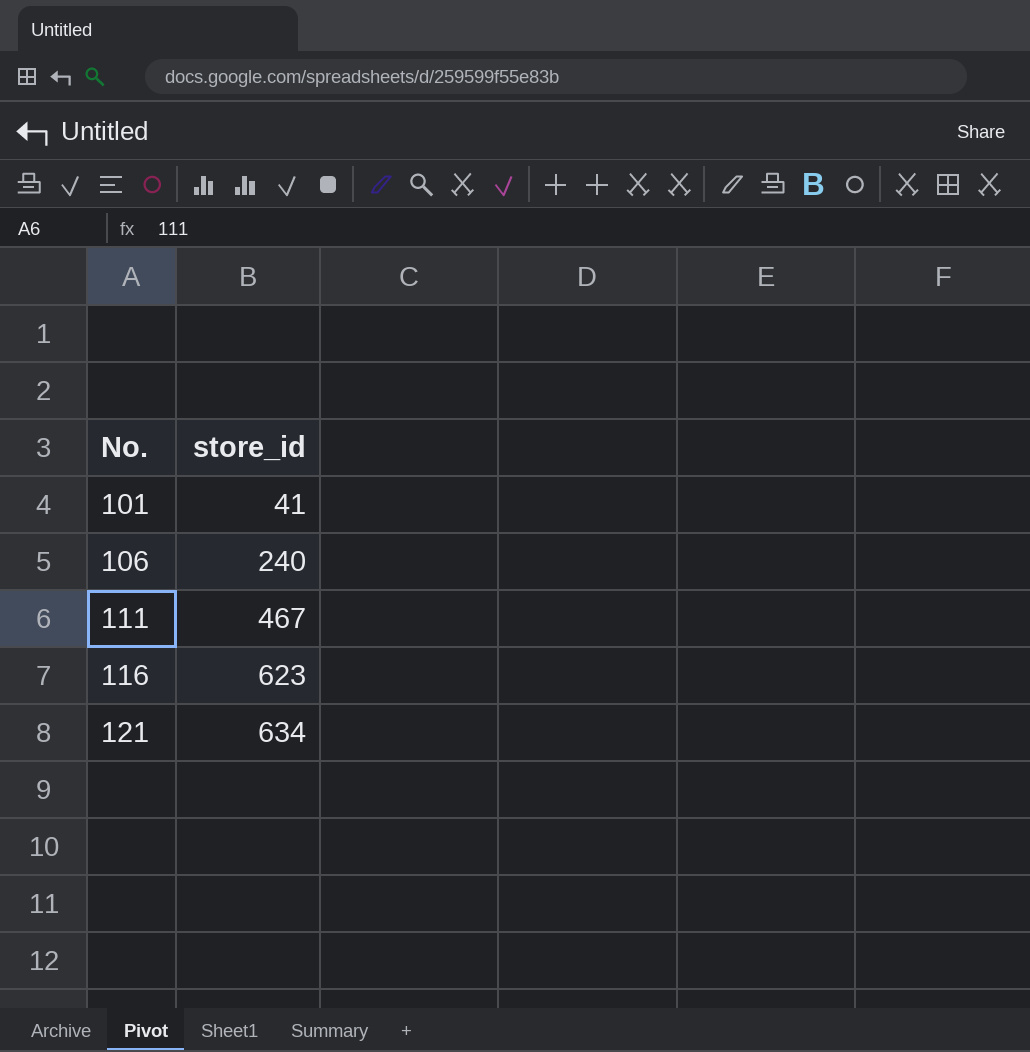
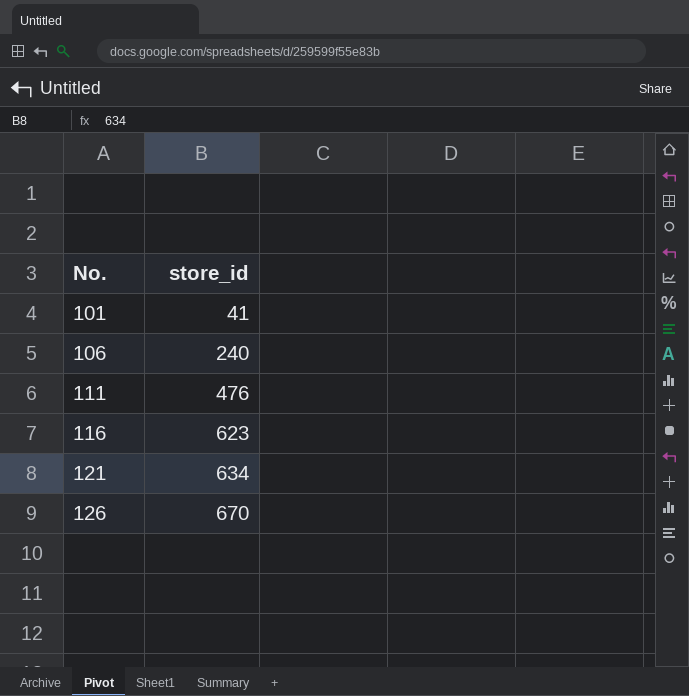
111 | store_id: 467 -> 476
row 126: none -> 670

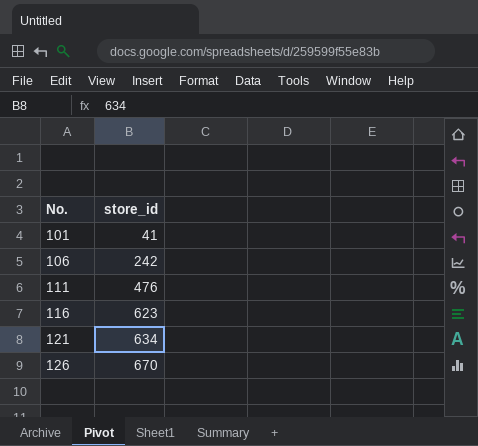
106 | store_id: 240 -> 242

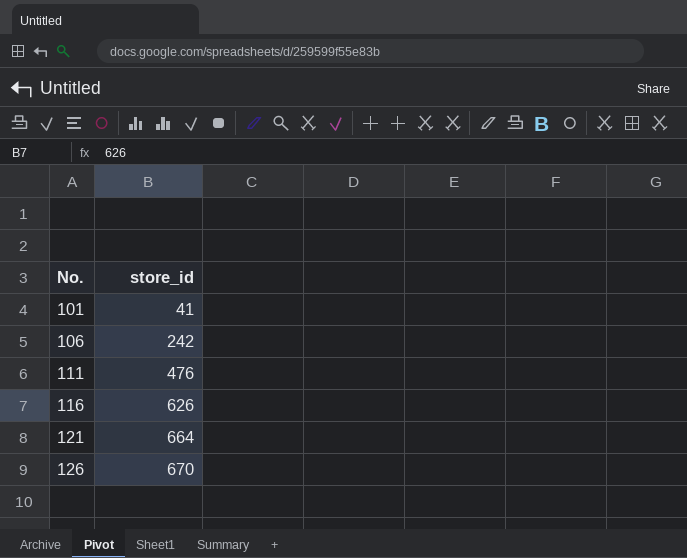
116 | store_id: 623 -> 626
121 | store_id: 634 -> 664

